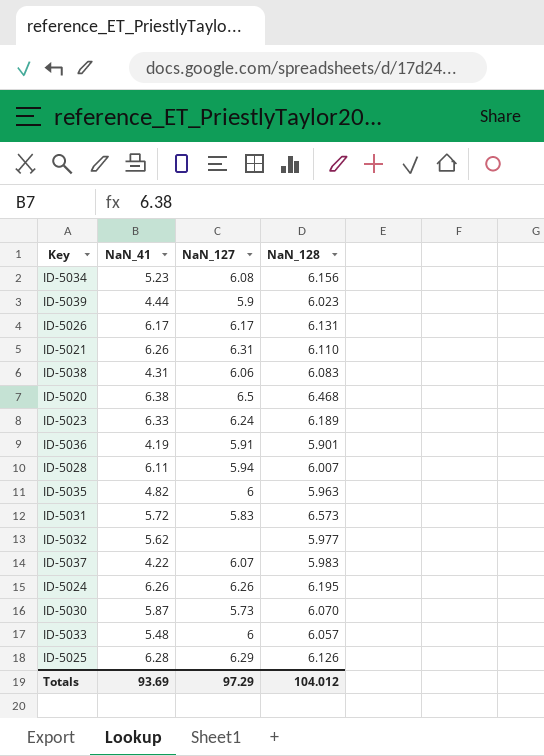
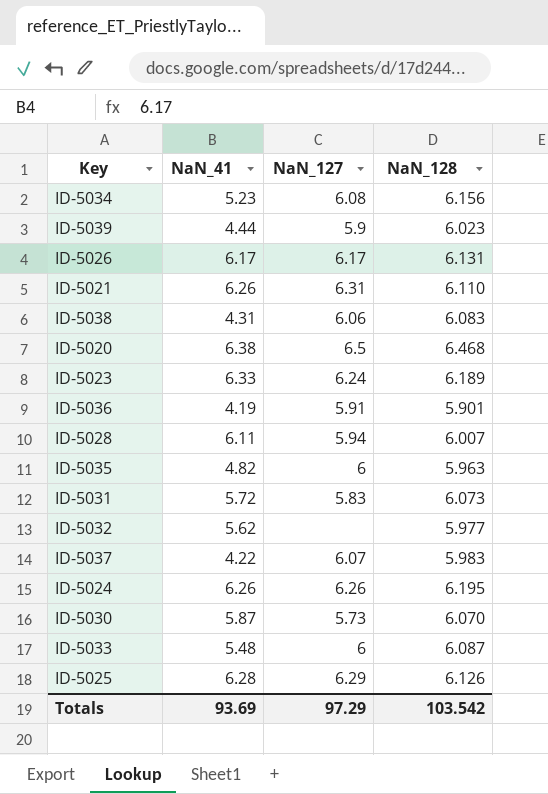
ID-5031 | NaN_128: 6.573 -> 6.073
ID-5033 | NaN_128: 6.057 -> 6.087
Totals | NaN_128: 104.012 -> 103.542

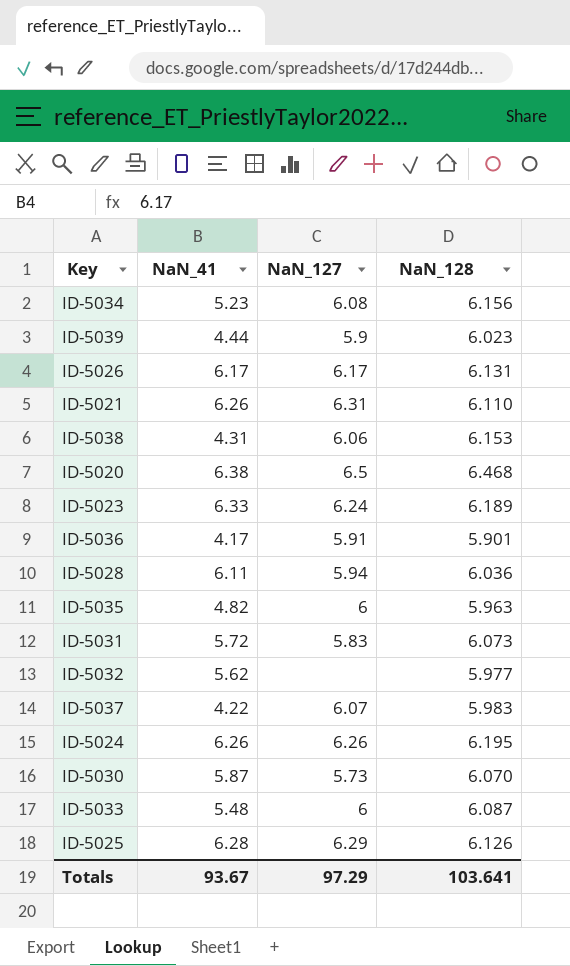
ID-5038 | NaN_128: 6.083 -> 6.153
ID-5036 | NaN_41: 4.19 -> 4.17
ID-5028 | NaN_128: 6.007 -> 6.036
Totals | NaN_41: 93.69 -> 93.67
Totals | NaN_128: 103.542 -> 103.641

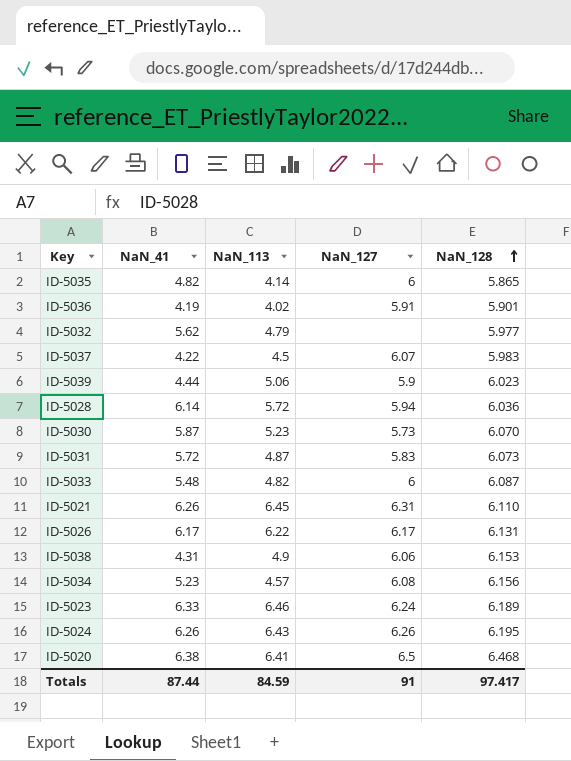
row order: none -> NaN_128 ascending
column NaN_113 | position: none -> 3
row ID-5025: 6.28 | 6.29 | 6.126 -> none
ID-5035 | NaN_128: 5.963 -> 5.865
ID-5036 | NaN_41: 4.17 -> 4.19
ID-5028 | NaN_41: 6.11 -> 6.14
Totals | NaN_41: 93.67 -> 87.44
Totals | NaN_127: 97.29 -> 91
Totals | NaN_128: 103.641 -> 97.417

